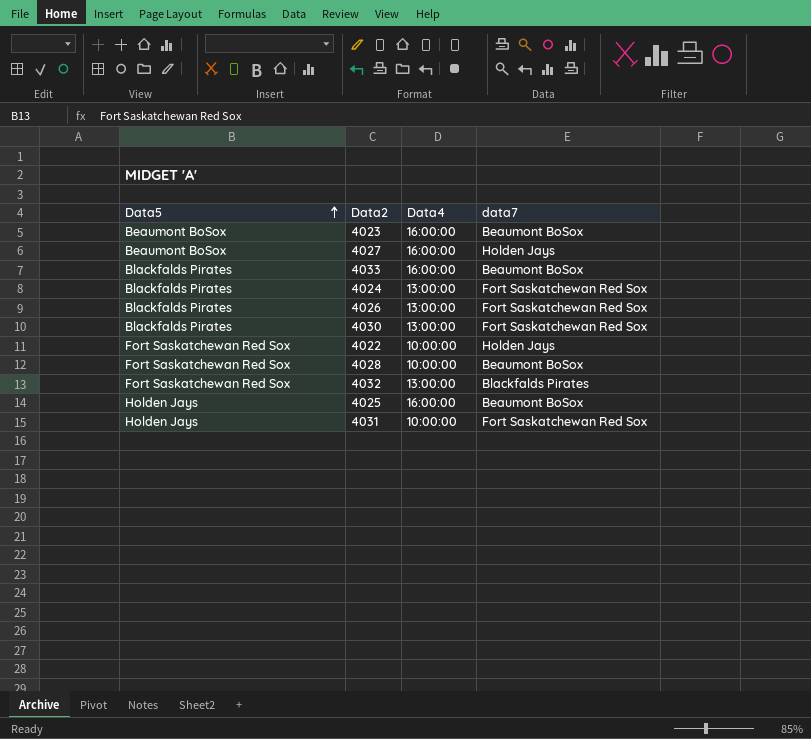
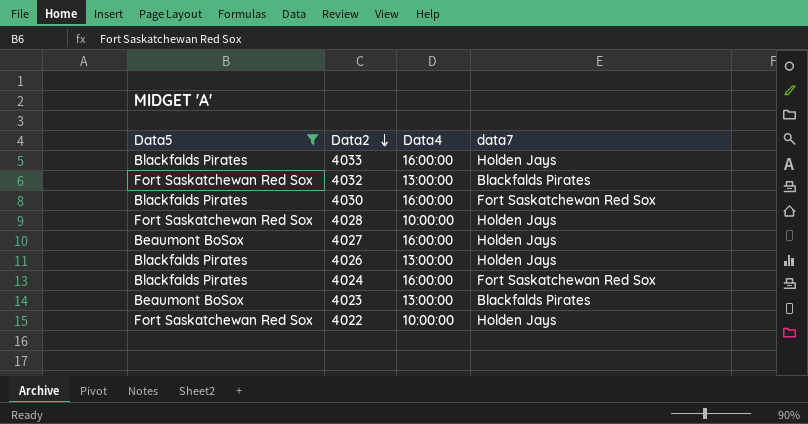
filter: none -> Data5 != Holden Jays
row order: Data5 ascending -> Data2 descending
4033 | data7: Beaumont BoSox -> Holden Jays
4030 | Data4: 13:00:00 -> 16:00:00
4028 | data7: Beaumont BoSox -> Holden Jays
4026 | data7: Fort Saskatchewan Red Sox -> Holden Jays
4024 | Data4: 13:00:00 -> 16:00:00
4023 | Data4: 16:00:00 -> 13:00:00
4023 | data7: Beaumont BoSox -> Blackfalds Pirates

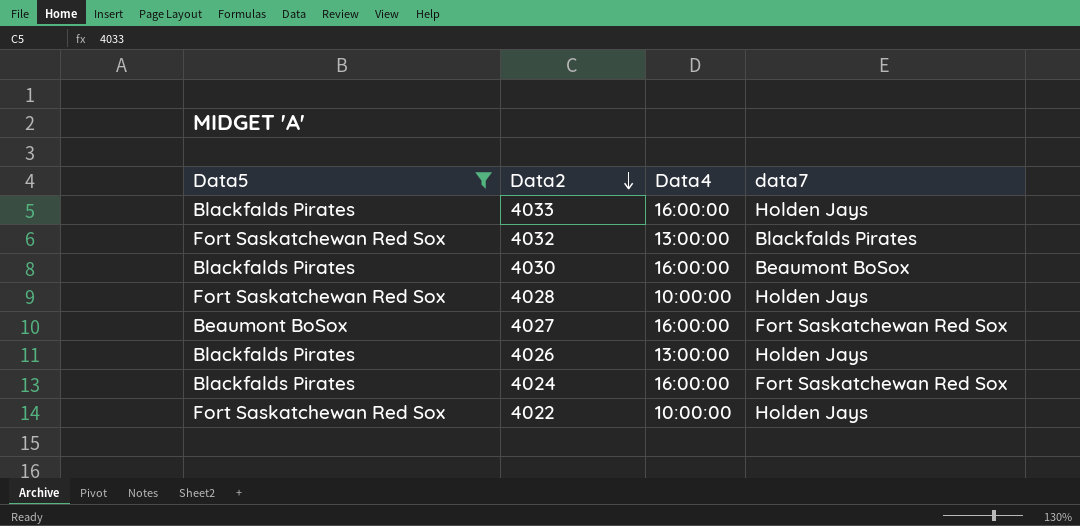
row 4023: Beaumont BoSox | 13:00:00 | Blackfalds Pirates -> none
4030 | data7: Fort Saskatchewan Red Sox -> Beaumont BoSox
4027 | data7: Holden Jays -> Fort Saskatchewan Red Sox

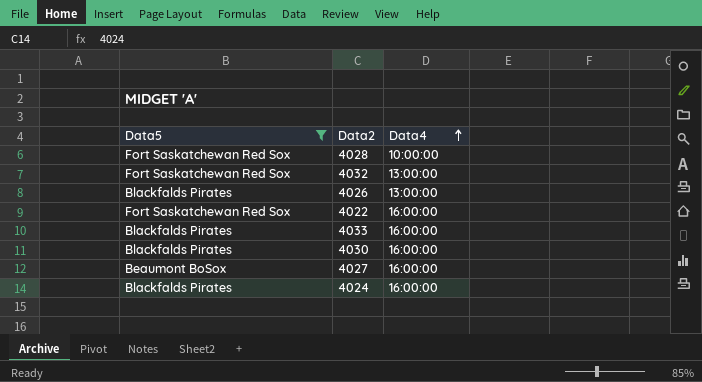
row order: Data2 descending -> Data4 ascending
column data7 | position: 4 -> none
4022 | Data4: 10:00:00 -> 16:00:00

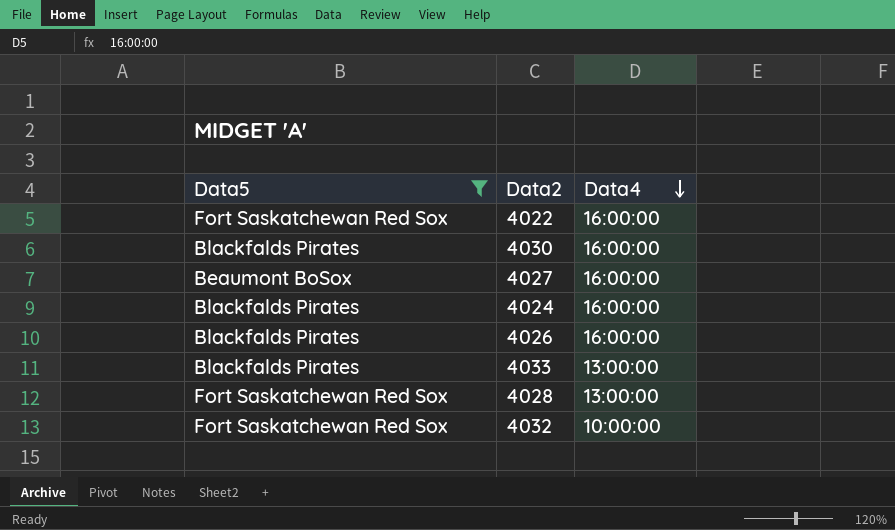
row order: Data4 ascending -> Data4 descending
4026 | Data4: 13:00:00 -> 16:00:00
4033 | Data4: 16:00:00 -> 13:00:00
4028 | Data4: 10:00:00 -> 13:00:00
4032 | Data4: 13:00:00 -> 10:00:00

